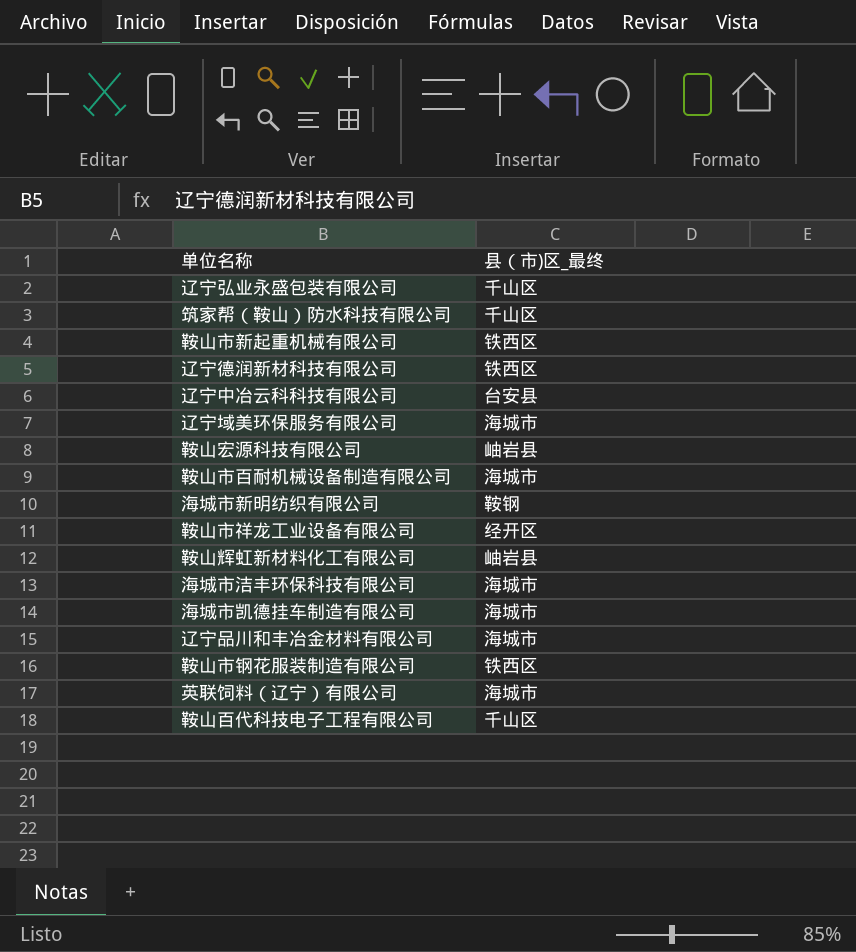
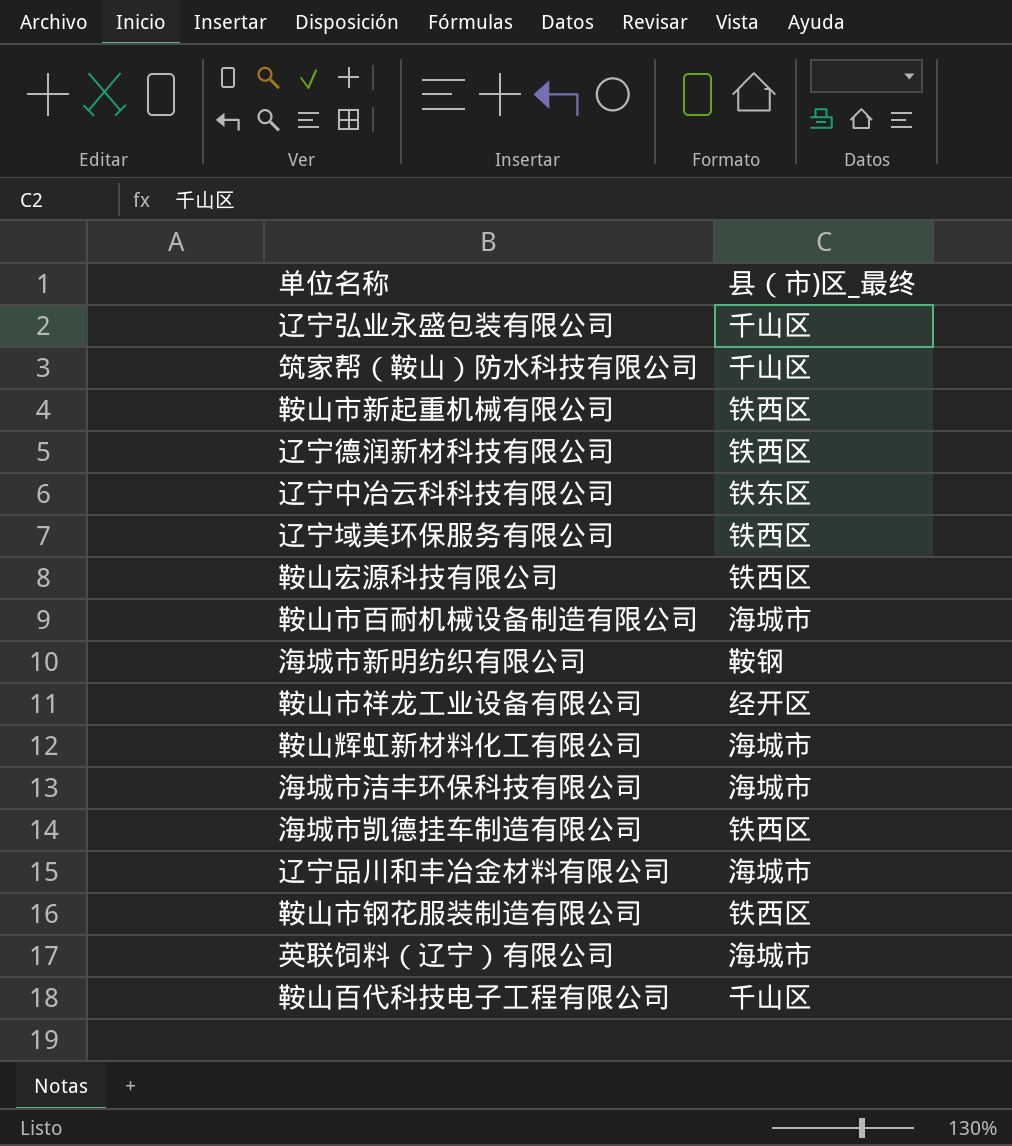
辽宁中冶云科科技有限公司 | 县（市)区_最终: 台安县 -> 铁东区
辽宁域美环保服务有限公司 | 县（市)区_最终: 海城市 -> 铁西区
鞍山宏源科技有限公司 | 县（市)区_最终: 岫岩县 -> 铁西区
鞍山辉虹新材料化工有限公司 | 县（市)区_最终: 岫岩县 -> 海城市
海城市凯德挂车制造有限公司 | 县（市)区_最终: 海城市 -> 铁西区

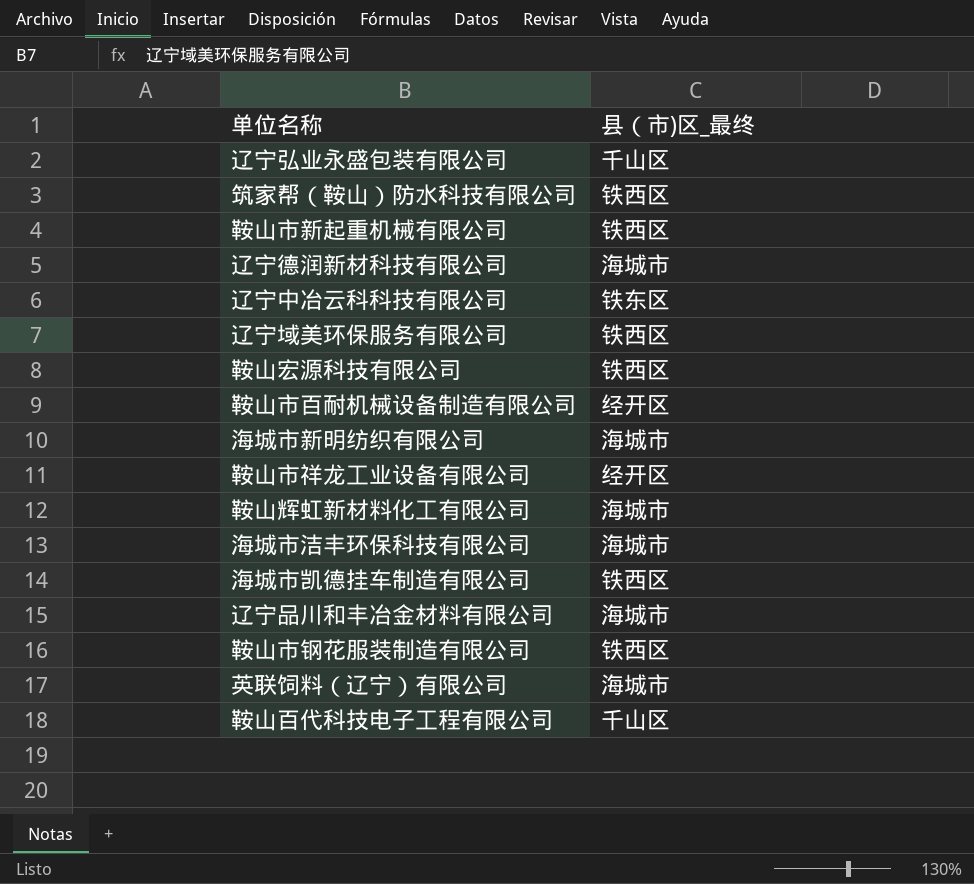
筑家帮（鞍山）防水科技有限公司 | 县（市)区_最终: 千山区 -> 铁西区
辽宁德润新材科技有限公司 | 县（市)区_最终: 铁西区 -> 海城市
鞍山市百耐机械设备制造有限公司 | 县（市)区_最终: 海城市 -> 经开区
海城市新明纺织有限公司 | 县（市)区_最终: 鞍钢 -> 海城市

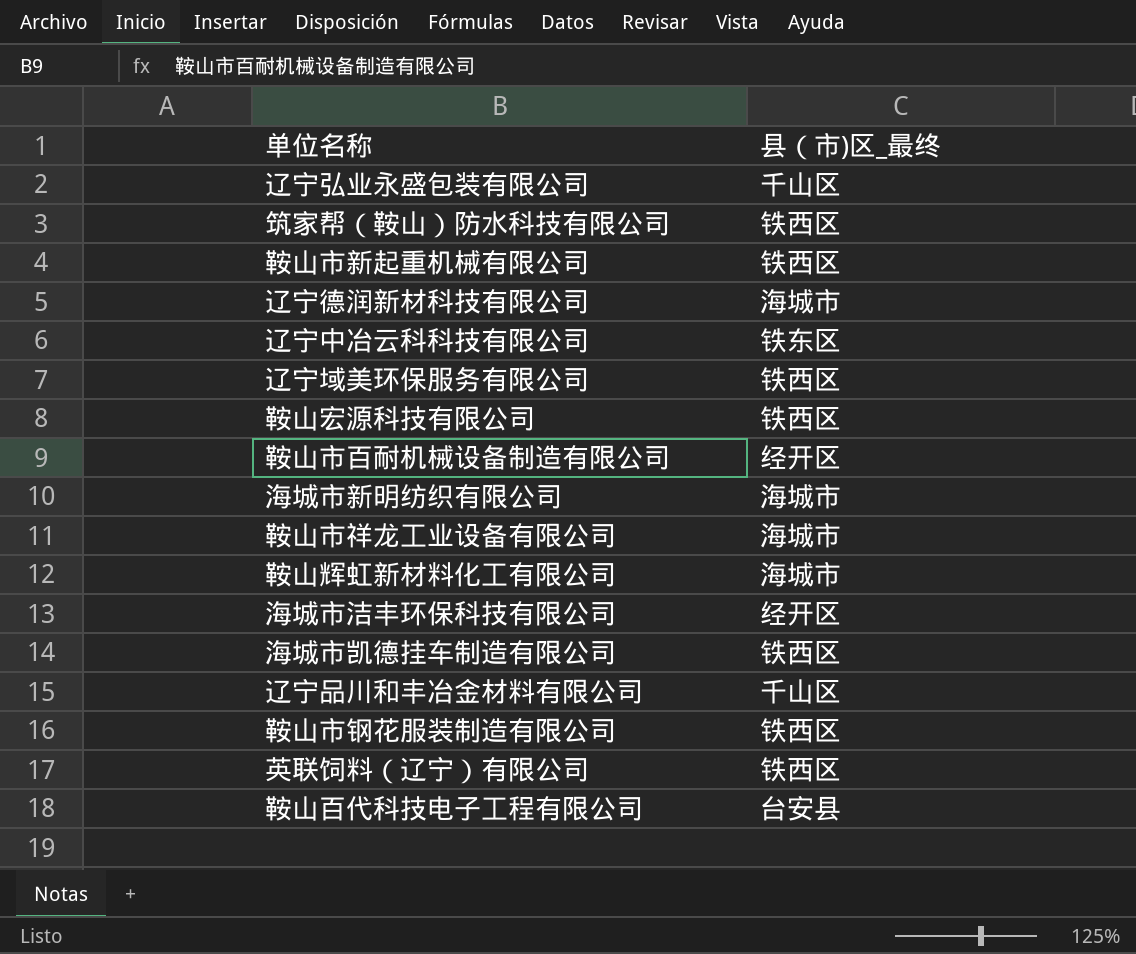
鞍山市祥龙工业设备有限公司 | 县（市)区_最终: 经开区 -> 海城市
海城市洁丰环保科技有限公司 | 县（市)区_最终: 海城市 -> 经开区
辽宁品川和丰冶金材料有限公司 | 县（市)区_最终: 海城市 -> 千山区
英联饲料（辽宁）有限公司 | 县（市)区_最终: 海城市 -> 铁西区
鞍山百代科技电子工程有限公司 | 县（市)区_最终: 千山区 -> 台安县

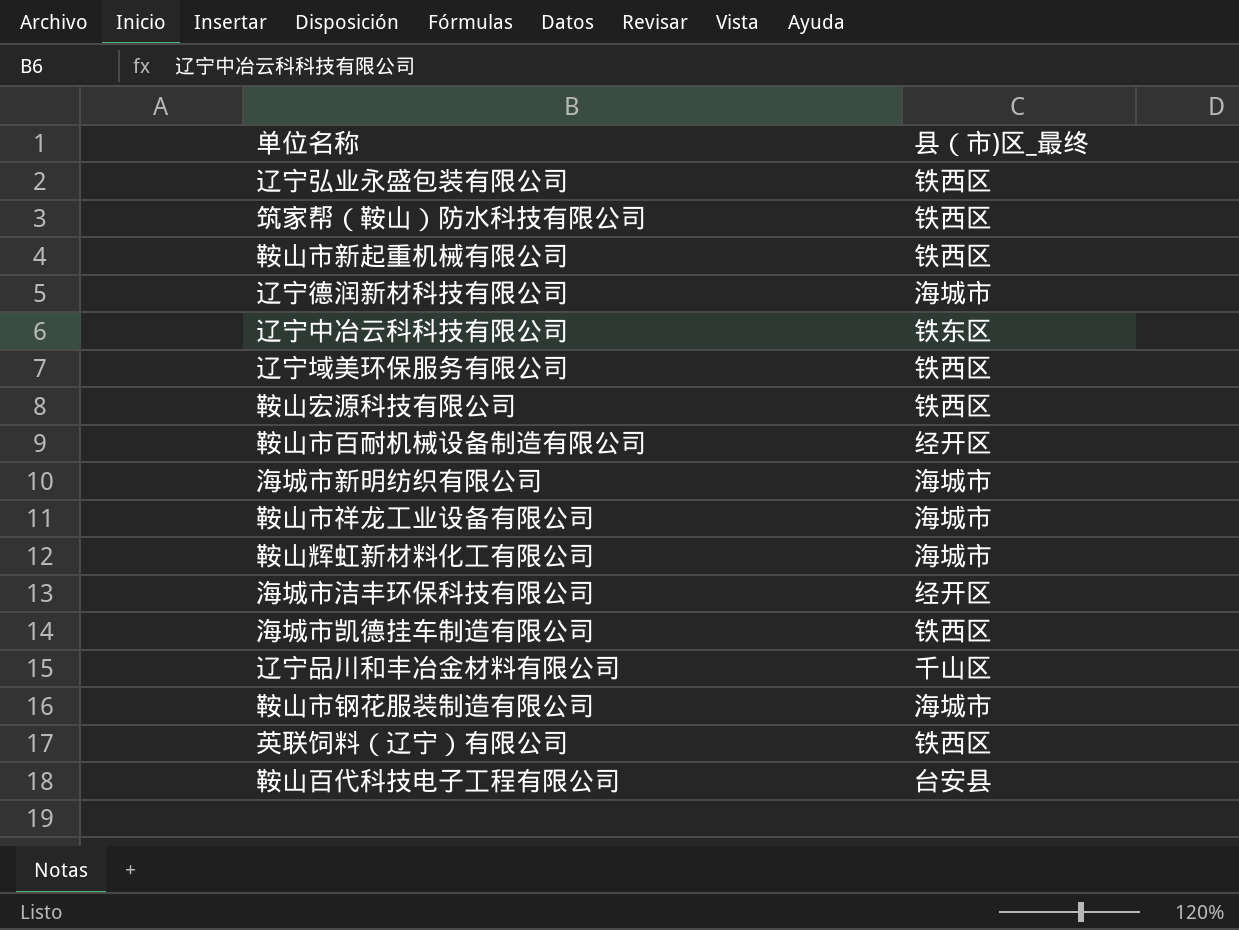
辽宁弘业永盛包装有限公司 | 县（市)区_最终: 千山区 -> 铁西区
鞍山市钢花服装制造有限公司 | 县（市)区_最终: 铁西区 -> 海城市

